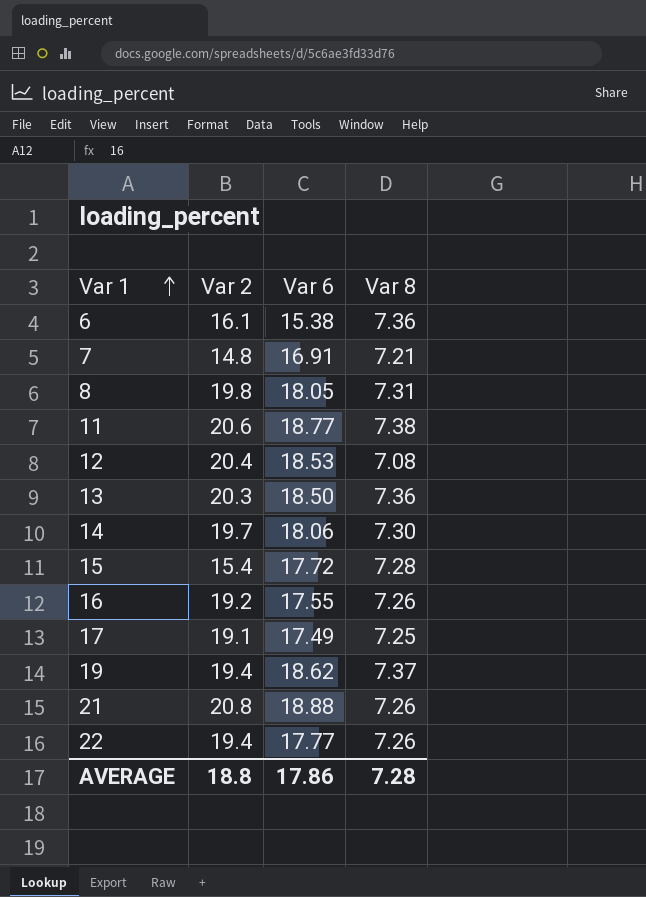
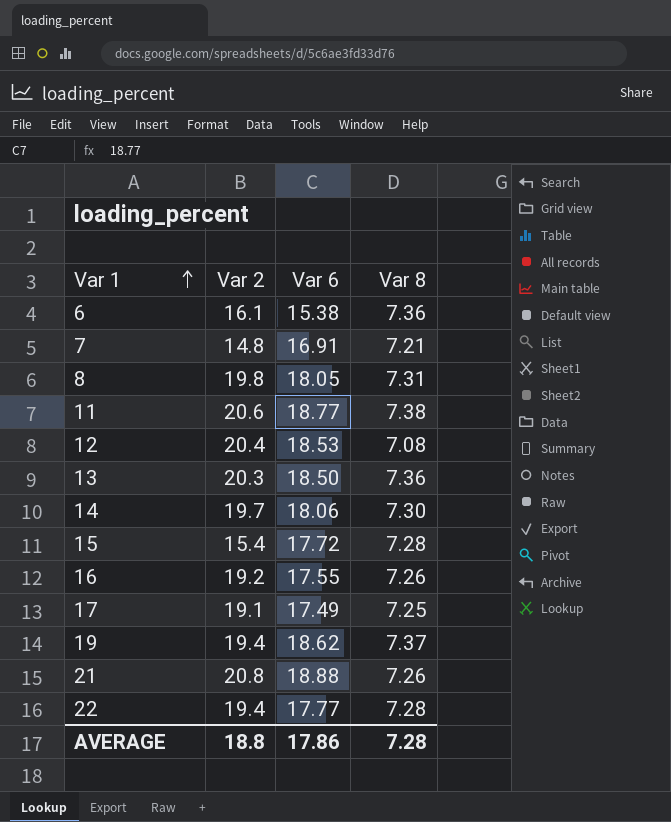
22 | Var 8: 7.26 -> 7.28

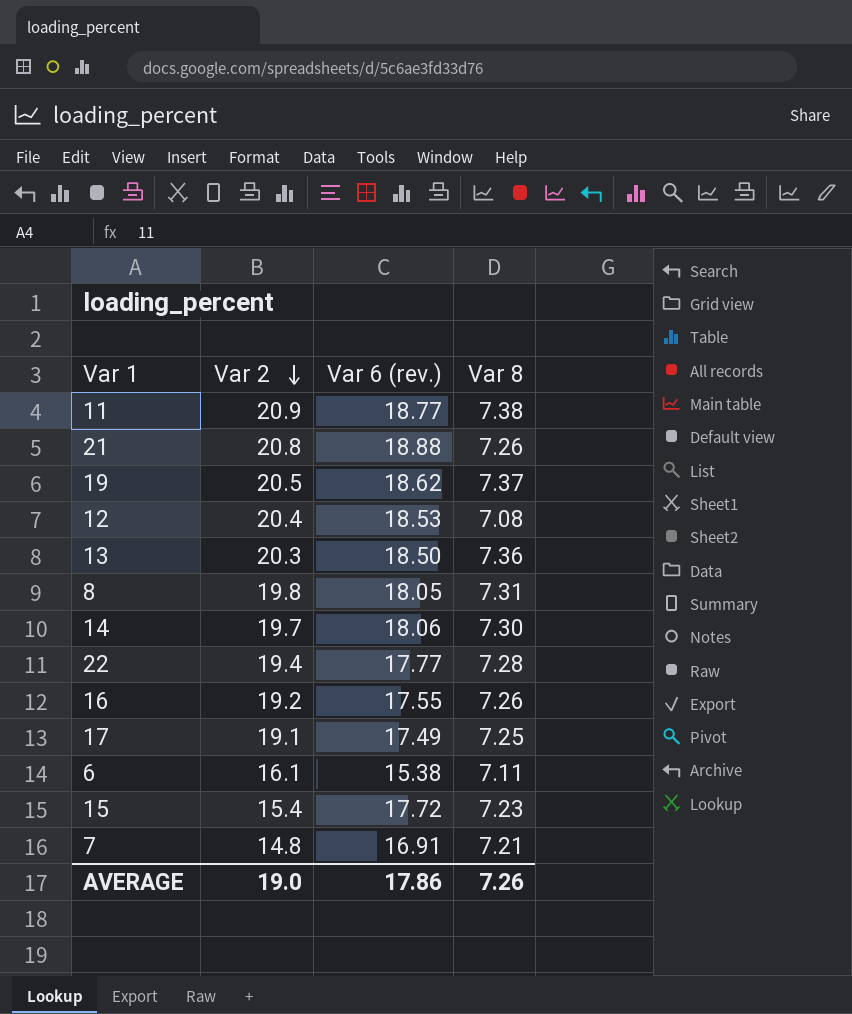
row order: Var 1 ascending -> Var 2 descending
column name: Var 6 -> Var 6 (rev.)
11 | Var 2: 20.6 -> 20.9
19 | Var 2: 19.4 -> 20.5
6 | Var 8: 7.36 -> 7.11
15 | Var 8: 7.28 -> 7.23
AVERAGE | Var 2: 18.8 -> 19.0
AVERAGE | Var 8: 7.28 -> 7.26

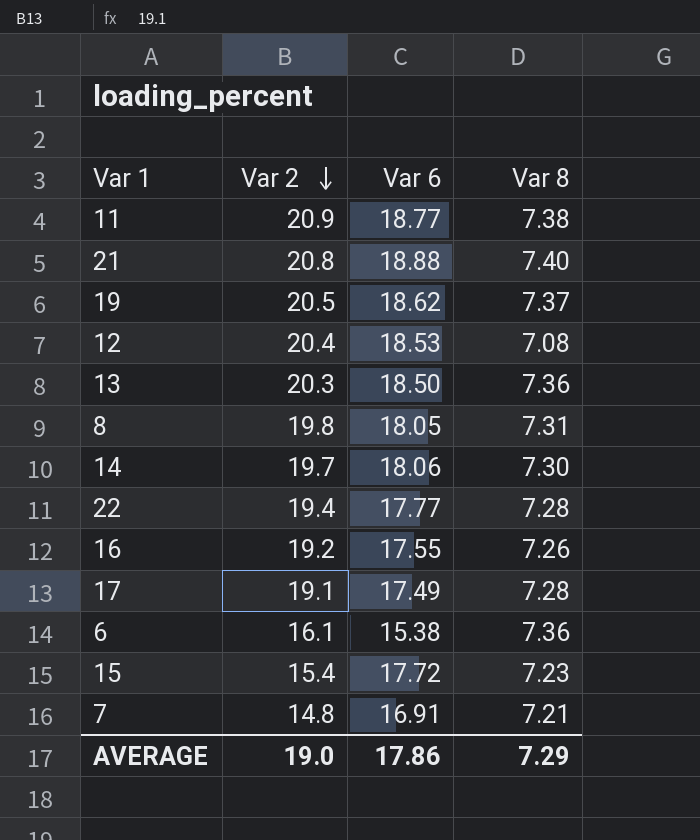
column name: Var 6 (rev.) -> Var 6
21 | Var 8: 7.26 -> 7.40
17 | Var 8: 7.25 -> 7.28
6 | Var 8: 7.11 -> 7.36
AVERAGE | Var 8: 7.26 -> 7.29

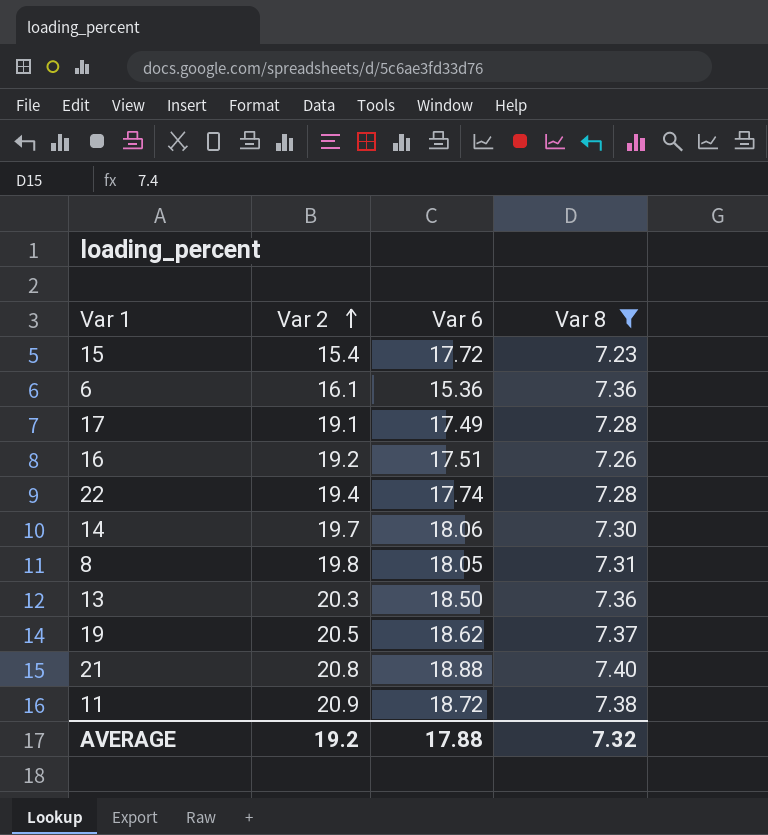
filter: none -> Var 8 >= 7.23
row order: Var 2 descending -> Var 2 ascending
6 | Var 6: 15.38 -> 15.36
16 | Var 6: 17.55 -> 17.51
22 | Var 6: 17.77 -> 17.74
11 | Var 6: 18.77 -> 18.72
AVERAGE | Var 2: 19.0 -> 19.2
AVERAGE | Var 6: 17.86 -> 17.88
AVERAGE | Var 8: 7.29 -> 7.32

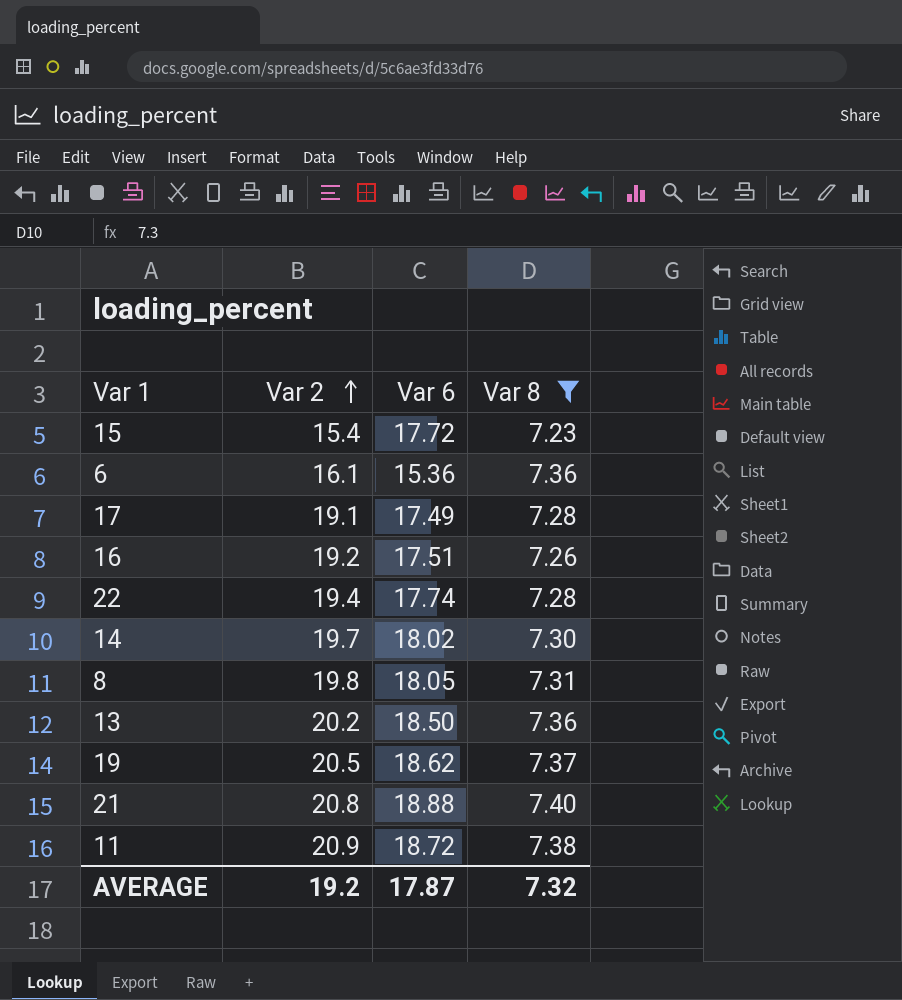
14 | Var 6: 18.06 -> 18.02
13 | Var 2: 20.3 -> 20.2
AVERAGE | Var 6: 17.88 -> 17.87

